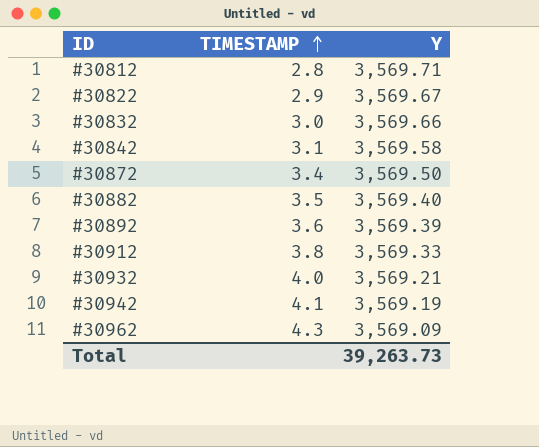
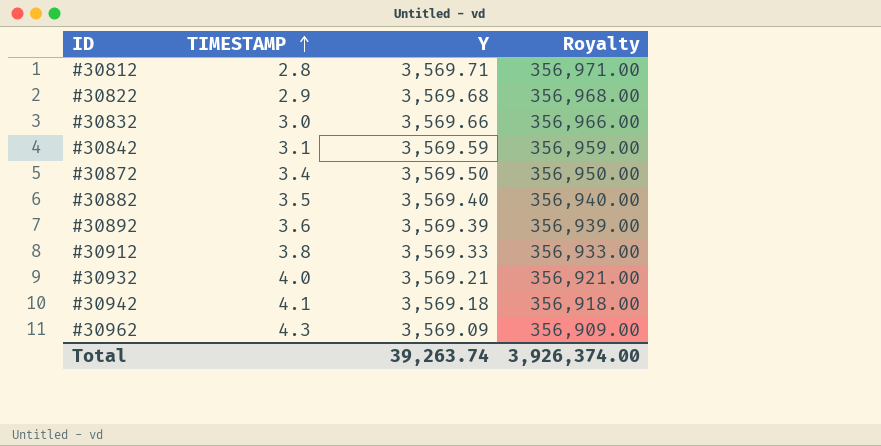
column Royalty | formula: none -> [Y] * 100
#30822 | Y: 3,569.67 -> 3,569.68
#30842 | Y: 3,569.58 -> 3,569.59
#30942 | Y: 3,569.19 -> 3,569.18
Total | Y: 39,263.73 -> 39,263.74

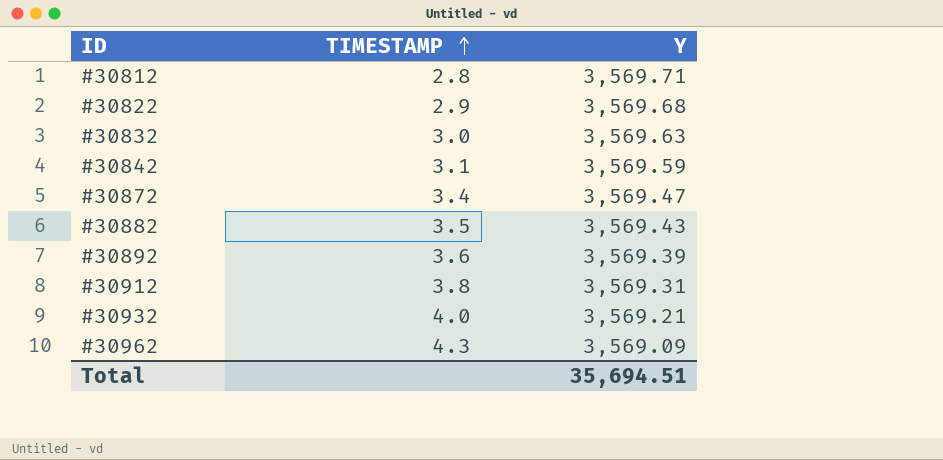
column Royalty | formula: [Y] * 100 -> none
row #30942: 4.1 | 3,569.18 | 356,918.00 -> none
#30832 | Y: 3,569.66 -> 3,569.63
#30872 | Y: 3,569.50 -> 3,569.47
#30882 | Y: 3,569.40 -> 3,569.43
#30912 | Y: 3,569.33 -> 3,569.31
Total | Y: 39,263.74 -> 35,694.51

